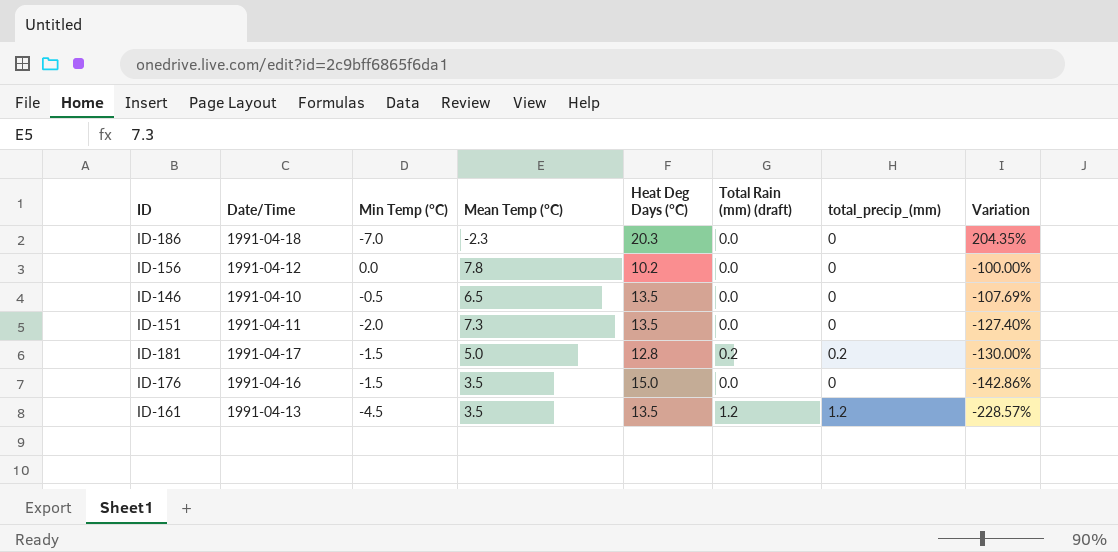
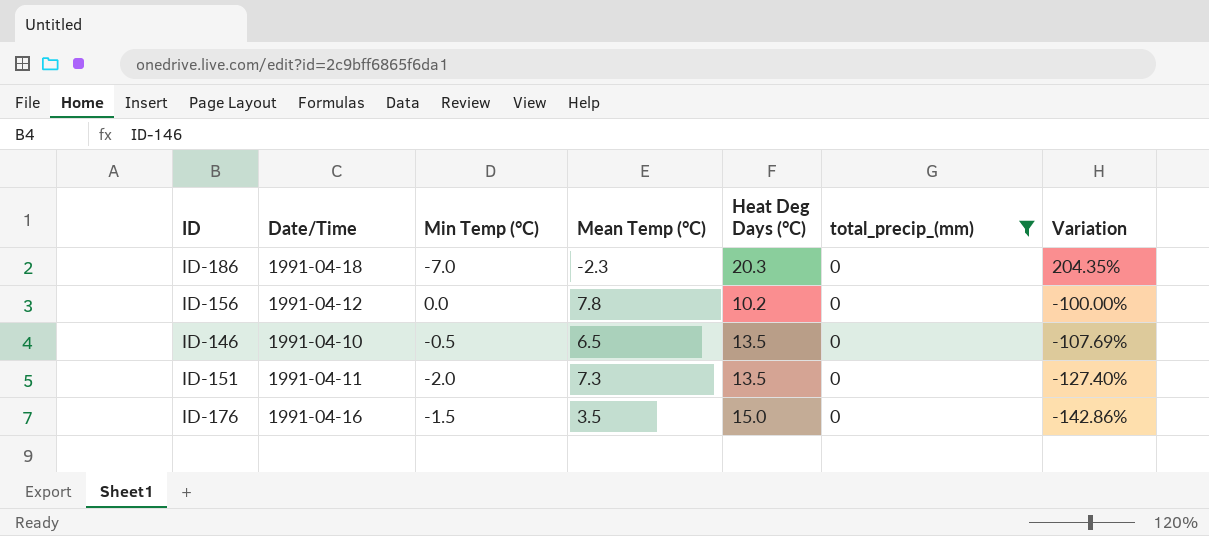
filter: none -> total_precip_(mm) = 0
column Total Rain (mm) (draft) | position: 6 -> none

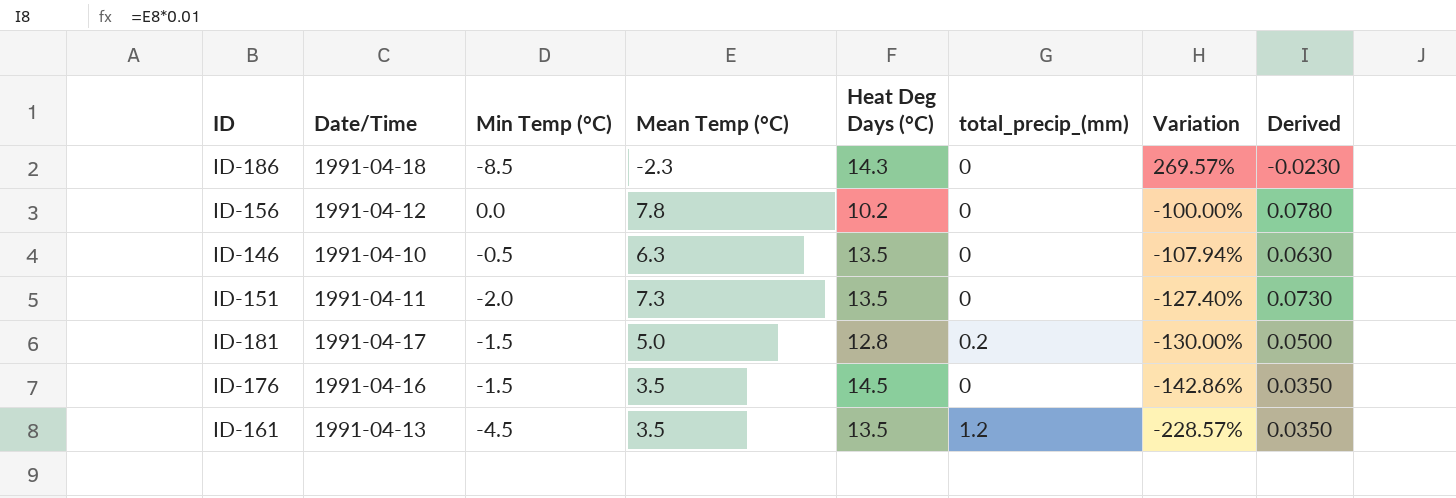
filter: total_precip_(mm) = 0 -> none
column Derived | formula: none -> [Mean Temp (°C)] * 0.01
ID-186 | Min Temp (°C): -7.0 -> -8.5
ID-186 | Heat Deg Days (°C): 20.3 -> 14.3
ID-186 | Variation: 204.35% -> 269.57%
ID-146 | Mean Temp (°C): 6.5 -> 6.3
ID-146 | Variation: -107.69% -> -107.94%
ID-176 | Heat Deg Days (°C): 15.0 -> 14.5

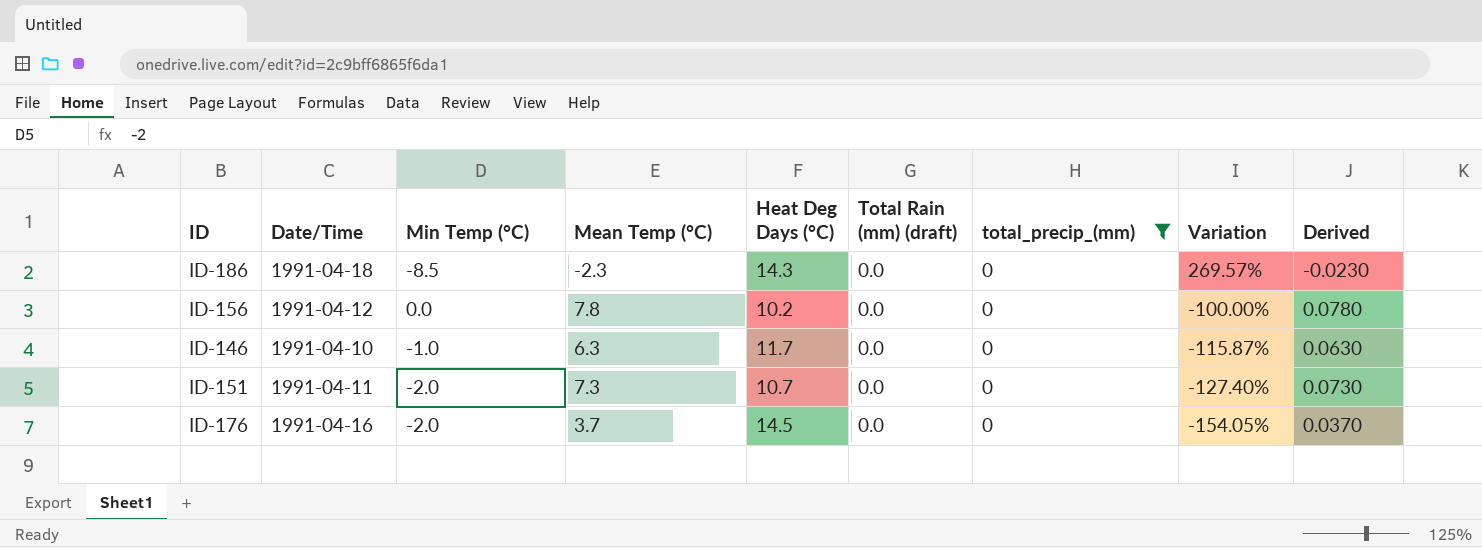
filter: none -> total_precip_(mm) = 0
column Total Rain (mm) (draft) | position: none -> 6
ID-146 | Min Temp (°C): -0.5 -> -1.0
ID-146 | Heat Deg Days (°C): 13.5 -> 11.7
ID-146 | Variation: -107.94% -> -115.87%
ID-151 | Heat Deg Days (°C): 13.5 -> 10.7
ID-176 | Min Temp (°C): -1.5 -> -2.0
ID-176 | Mean Temp (°C): 3.5 -> 3.7
ID-176 | Variation: -142.86% -> -154.05%
ID-176 | Derived: 0.0350 -> 0.0370

